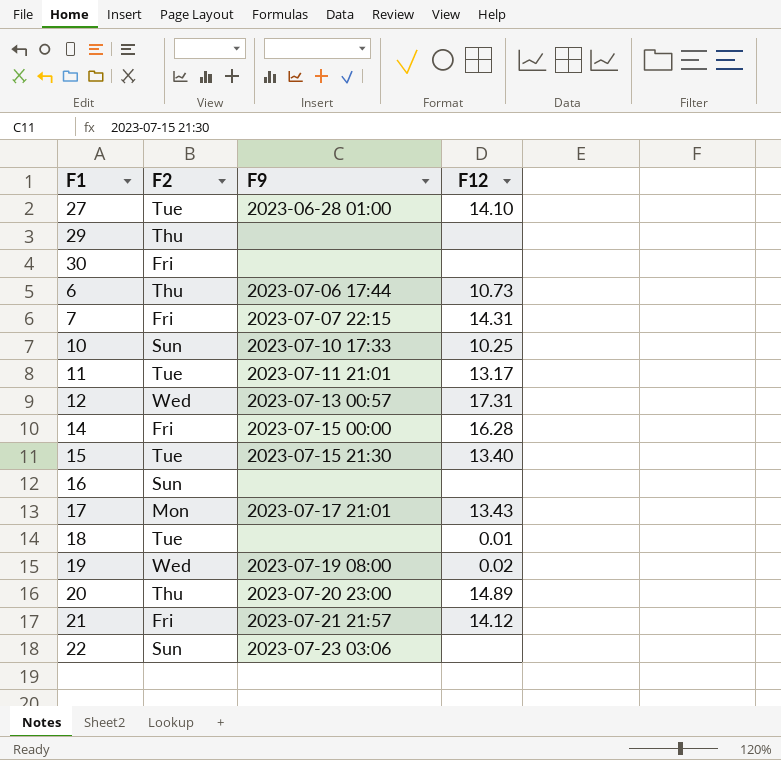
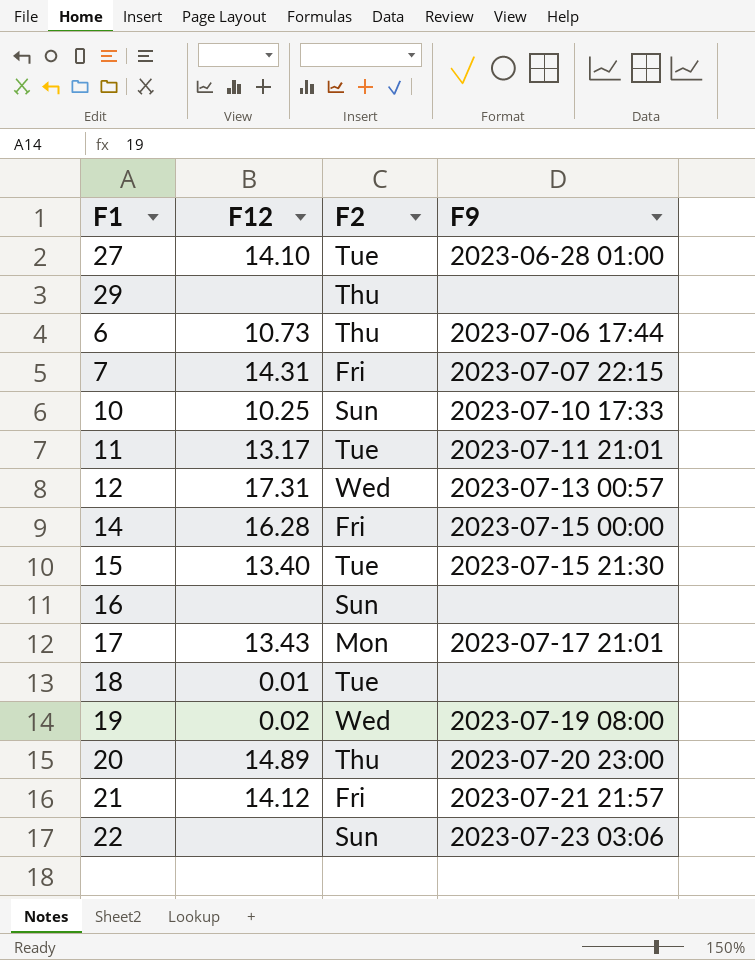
column F12 | position: 4 -> 2
row 30: Fri | none | none -> none

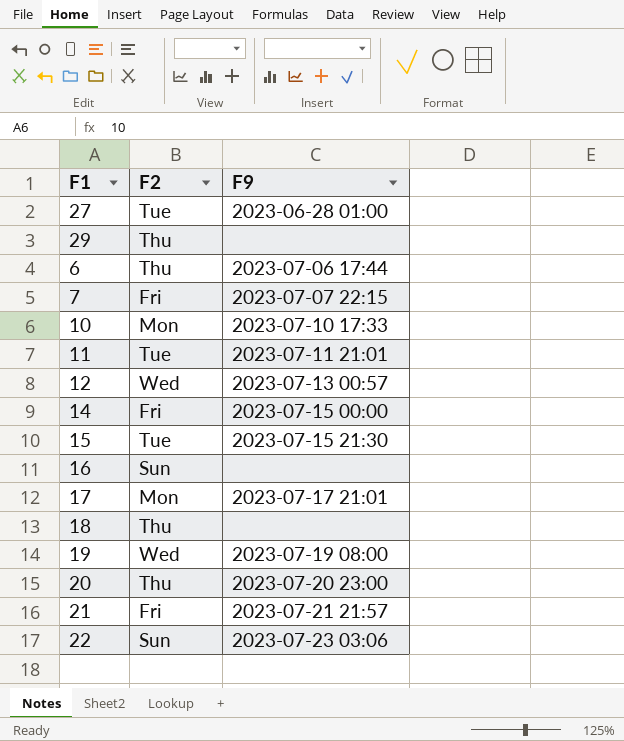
column F12 | position: 2 -> none
10 | F2: Sun -> Mon
18 | F2: Tue -> Thu

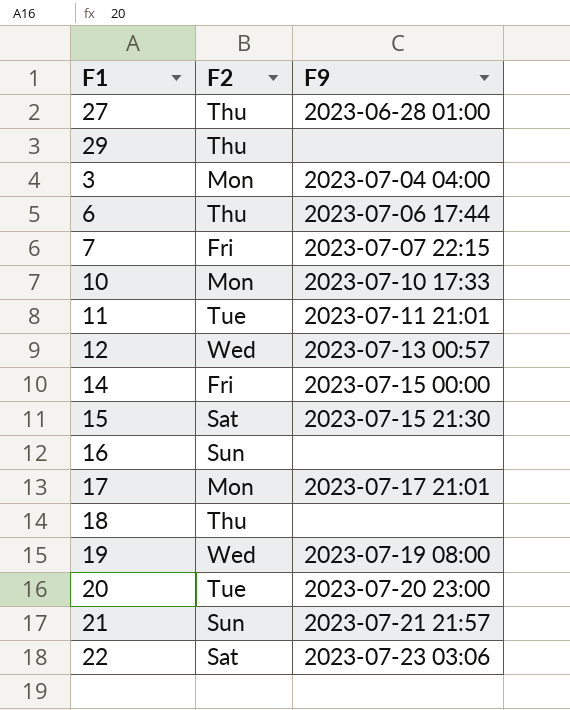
27 | F2: Tue -> Thu
row 3: none -> Mon | 2023-07-04 04:00
15 | F2: Tue -> Sat
20 | F2: Thu -> Tue
21 | F2: Fri -> Sun
22 | F2: Sun -> Sat

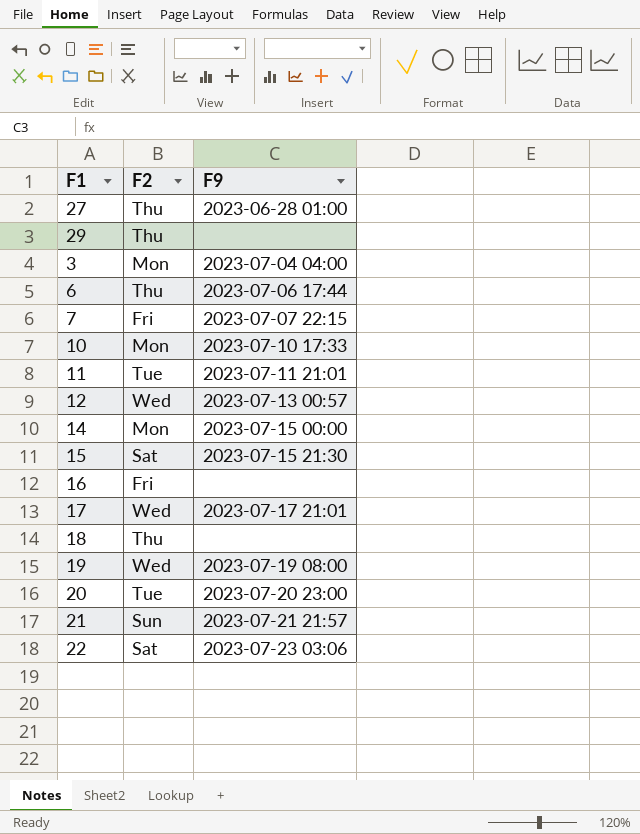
14 | F2: Fri -> Mon
16 | F2: Sun -> Fri
17 | F2: Mon -> Wed

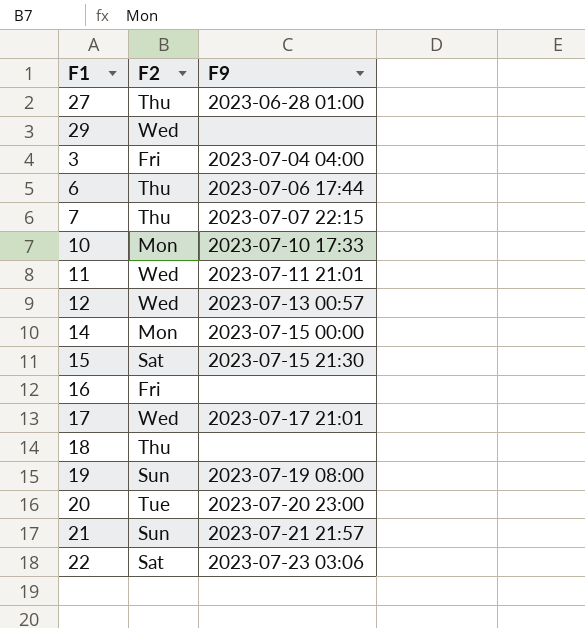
29 | F2: Thu -> Wed
3 | F2: Mon -> Fri
7 | F2: Fri -> Thu
11 | F2: Tue -> Wed
19 | F2: Wed -> Sun

